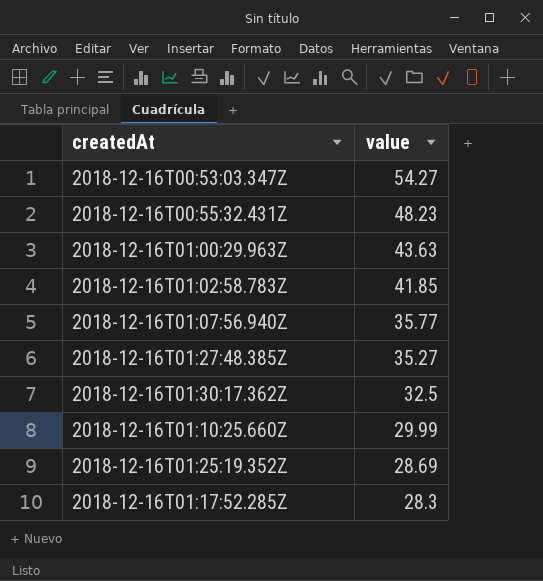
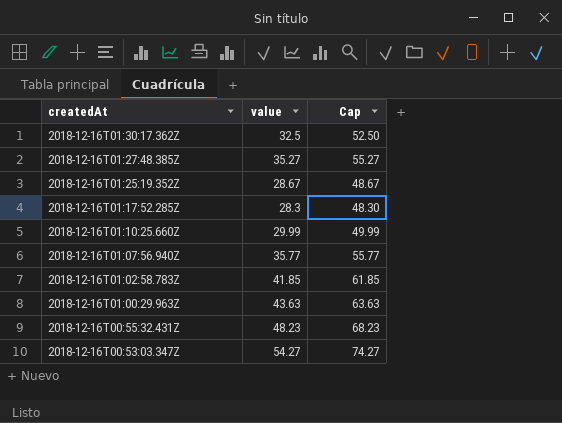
row order: value descending -> createdAt descending
column Cap | formula: none -> [value] + 20
2018-12-16T01:25:19.352Z | value: 28.69 -> 28.67

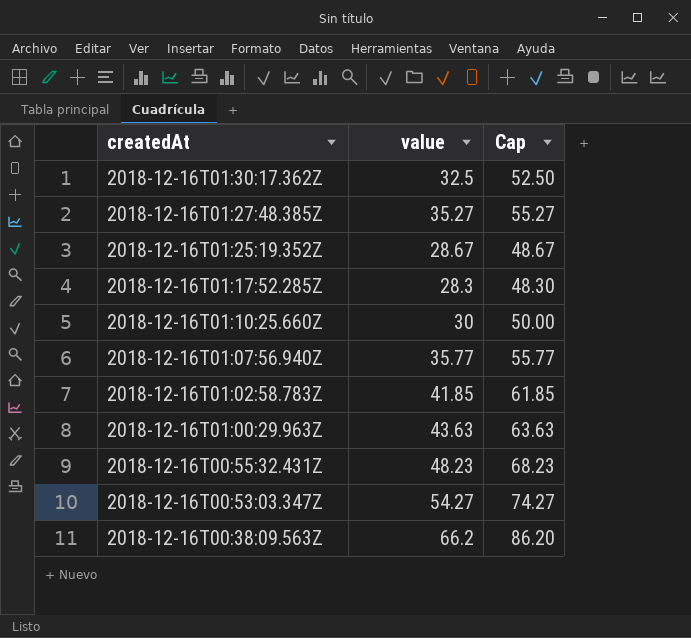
2018-12-16T01:10:25.660Z | value: 29.99 -> 30
2018-12-16T01:10:25.660Z | Cap: 49.99 -> 50.00
row 2018-12-16T00:38:09.563Z: none -> 66.2 | 86.20

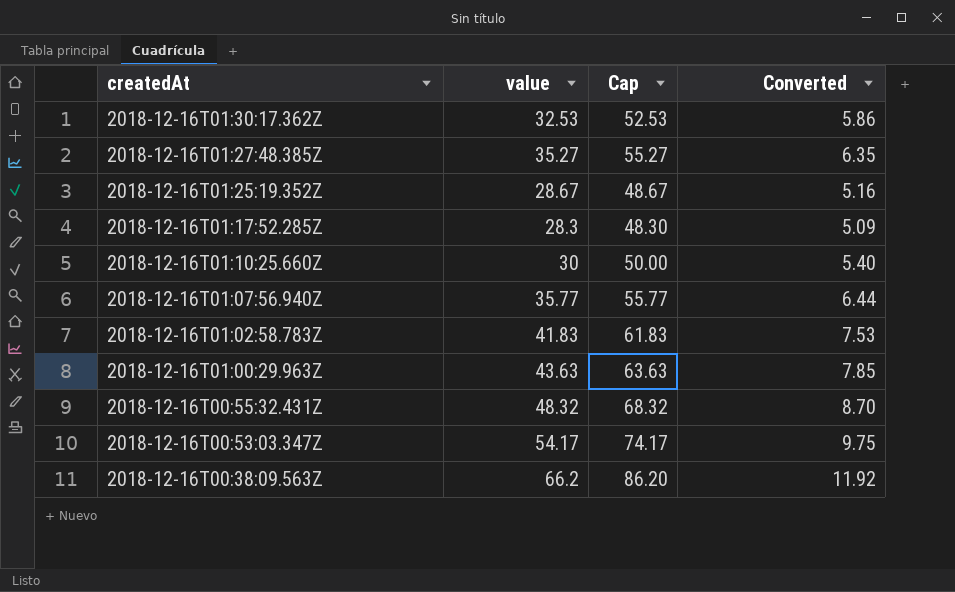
column Converted | formula: none -> [value] * 0.18
2018-12-16T01:30:17.362Z | value: 32.5 -> 32.53
2018-12-16T01:30:17.362Z | Cap: 52.50 -> 52.53
2018-12-16T01:02:58.783Z | value: 41.85 -> 41.83
2018-12-16T01:02:58.783Z | Cap: 61.85 -> 61.83
2018-12-16T00:55:32.431Z | value: 48.23 -> 48.32
2018-12-16T00:55:32.431Z | Cap: 68.23 -> 68.32
2018-12-16T00:53:03.347Z | value: 54.27 -> 54.17
2018-12-16T00:53:03.347Z | Cap: 74.27 -> 74.17

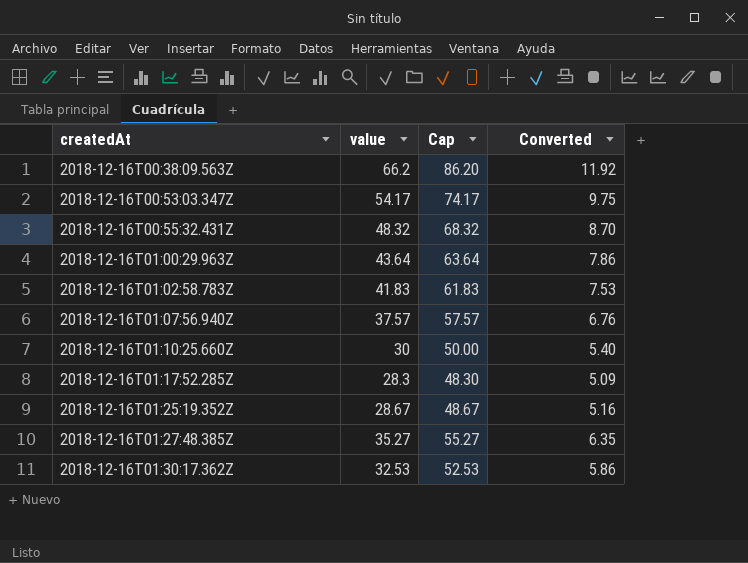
row order: createdAt descending -> createdAt ascending
2018-12-16T01:00:29.963Z | value: 43.63 -> 43.64
2018-12-16T01:00:29.963Z | Cap: 63.63 -> 63.64
2018-12-16T01:00:29.963Z | Converted: 7.85 -> 7.86
2018-12-16T01:07:56.940Z | value: 35.77 -> 37.57
2018-12-16T01:07:56.940Z | Cap: 55.77 -> 57.57
2018-12-16T01:07:56.940Z | Converted: 6.44 -> 6.76

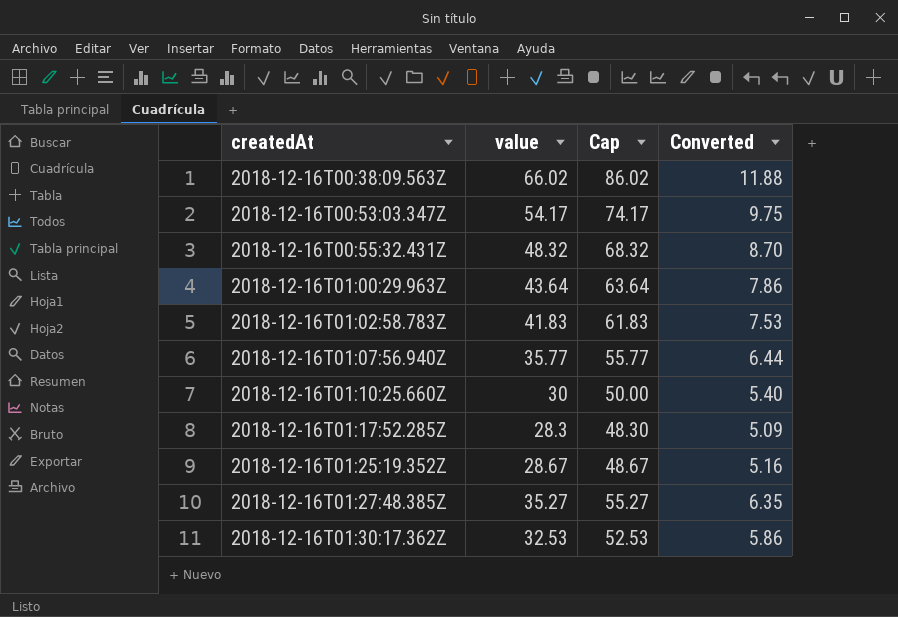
2018-12-16T00:38:09.563Z | value: 66.2 -> 66.02
2018-12-16T00:38:09.563Z | Cap: 86.20 -> 86.02
2018-12-16T00:38:09.563Z | Converted: 11.92 -> 11.88
2018-12-16T01:07:56.940Z | value: 37.57 -> 35.77
2018-12-16T01:07:56.940Z | Cap: 57.57 -> 55.77
2018-12-16T01:07:56.940Z | Converted: 6.76 -> 6.44

